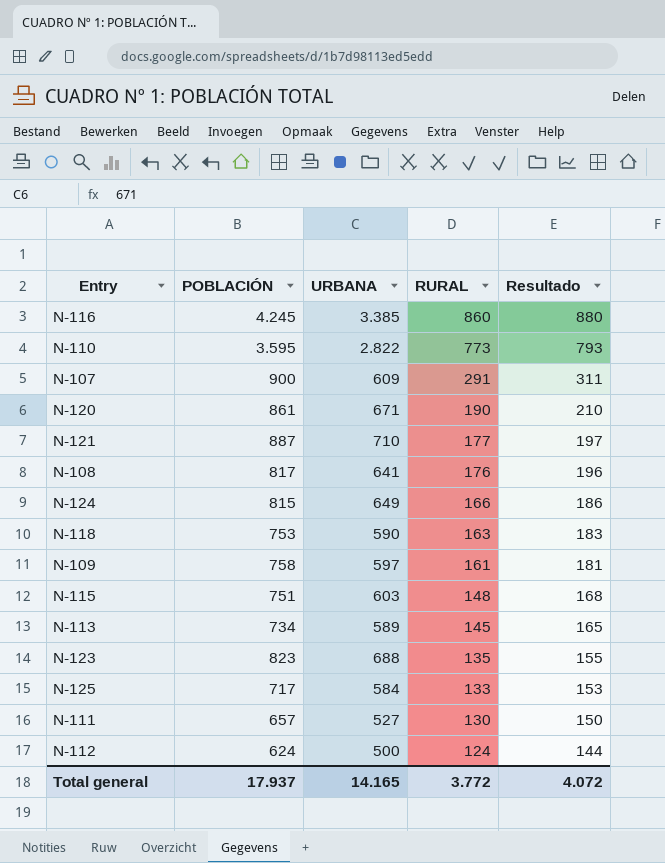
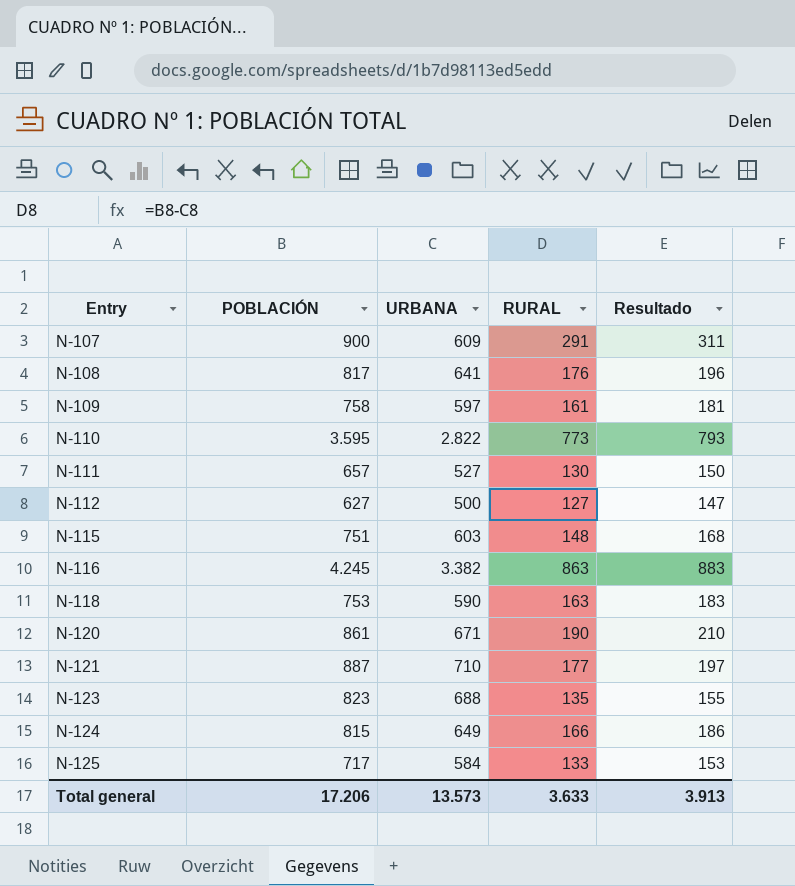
row order: RURAL descending -> Entry ascending
row N-113: 734 | 589 | 145 | 165 -> none
N-112 | POBLACIÓN: 624 -> 627
N-112 | RURAL: 124 -> 127
N-112 | Resultado: 144 -> 147
N-116 | URBANA: 3.385 -> 3.382
N-116 | RURAL: 860 -> 863
N-116 | Resultado: 880 -> 883
Total general | POBLACIÓN: 17.937 -> 17.206
Total general | URBANA: 14.165 -> 13.573
Total general | RURAL: 3.772 -> 3.633
Total general | Resultado: 4.072 -> 3.913

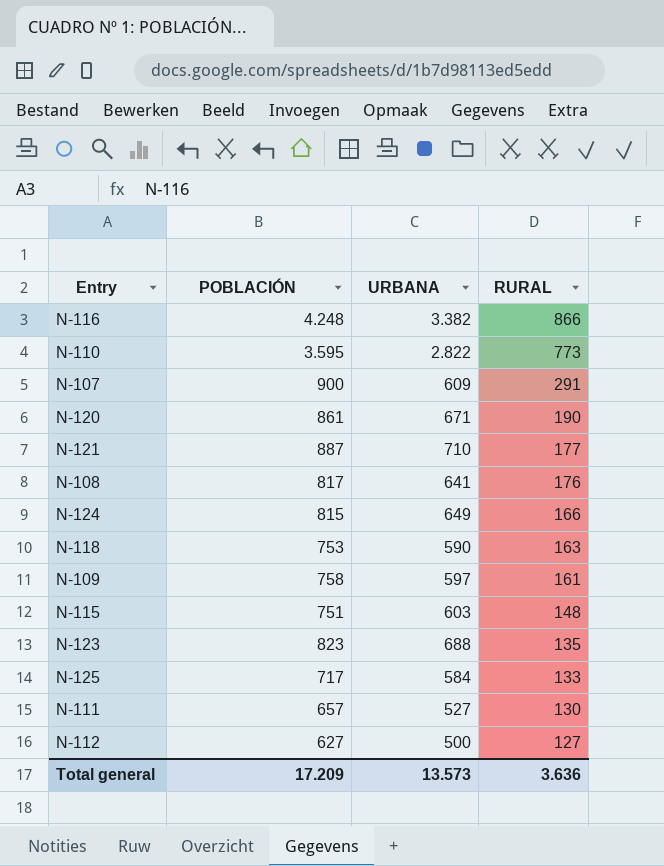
row order: Entry ascending -> RURAL descending
column Resultado | formula: [RURAL] + 20 -> none
N-116 | POBLACIÓN: 4.245 -> 4.248
N-116 | RURAL: 863 -> 866
Total general | POBLACIÓN: 17.206 -> 17.209
Total general | RURAL: 3.633 -> 3.636

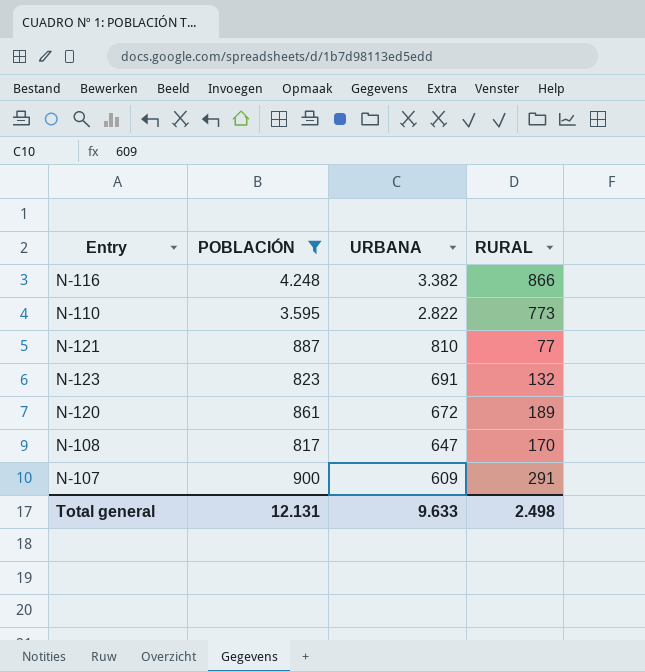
filter: none -> POBLACIÓN >= 817
row order: RURAL descending -> URBANA descending
N-121 | URBANA: 710 -> 810
N-121 | RURAL: 177 -> 77
N-123 | URBANA: 688 -> 691
N-123 | RURAL: 135 -> 132
N-120 | URBANA: 671 -> 672
N-120 | RURAL: 190 -> 189
N-108 | URBANA: 641 -> 647
N-108 | RURAL: 176 -> 170
Total general | POBLACIÓN: 17.209 -> 12.131
Total general | URBANA: 13.573 -> 9.633
Total general | RURAL: 3.636 -> 2.498

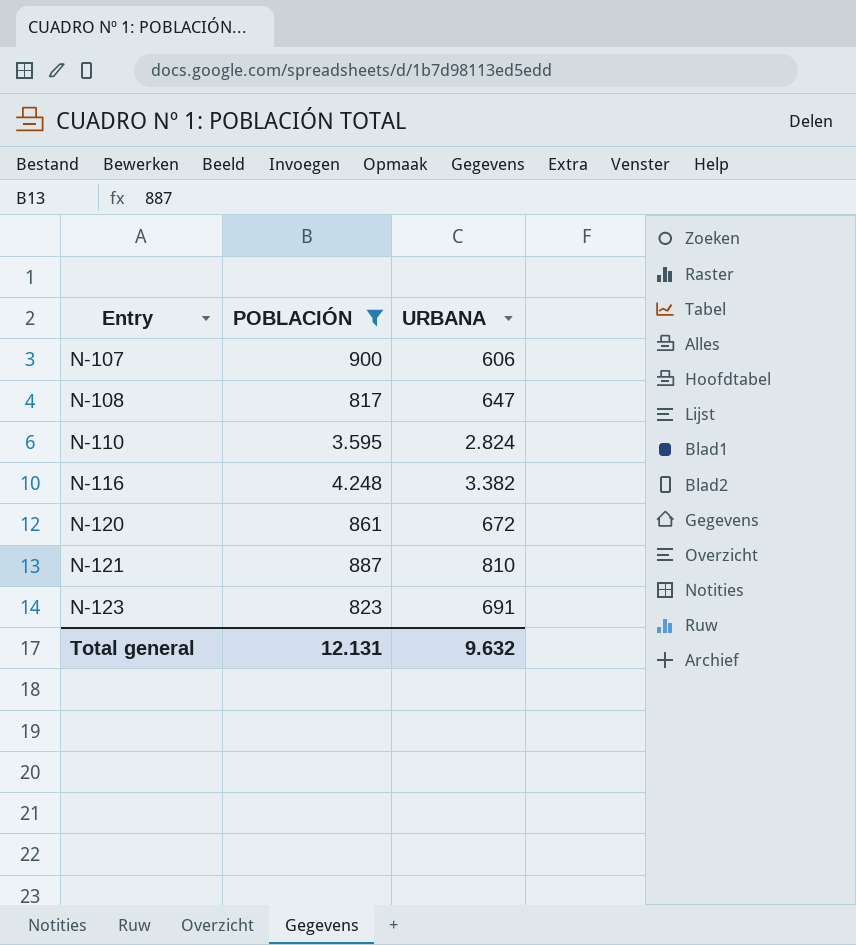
row order: URBANA descending -> Entry ascending
column RURAL | formula: [POBLACIÓN] - [URBANA] -> none
N-107 | URBANA: 609 -> 606
N-110 | URBANA: 2.822 -> 2.824
Total general | URBANA: 9.633 -> 9.632

